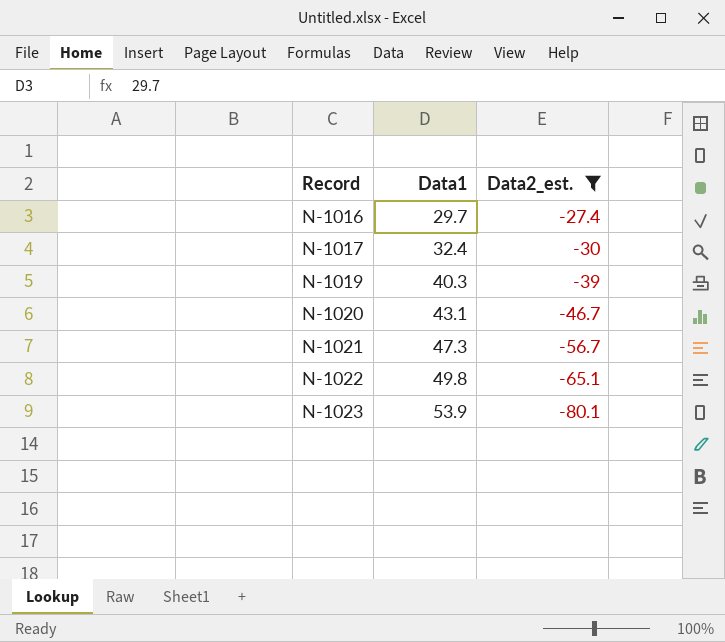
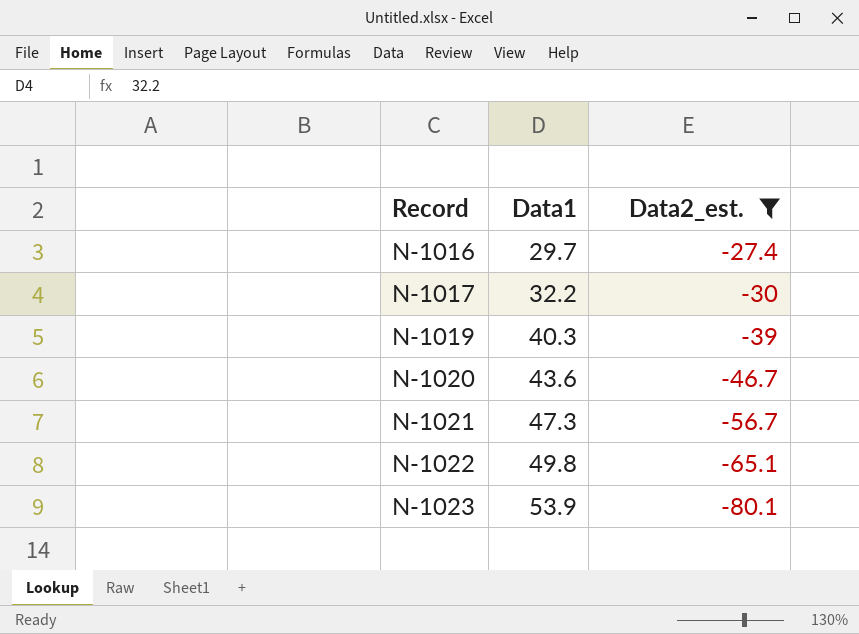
N-1017 | Data1: 32.4 -> 32.2
N-1020 | Data1: 43.1 -> 43.6

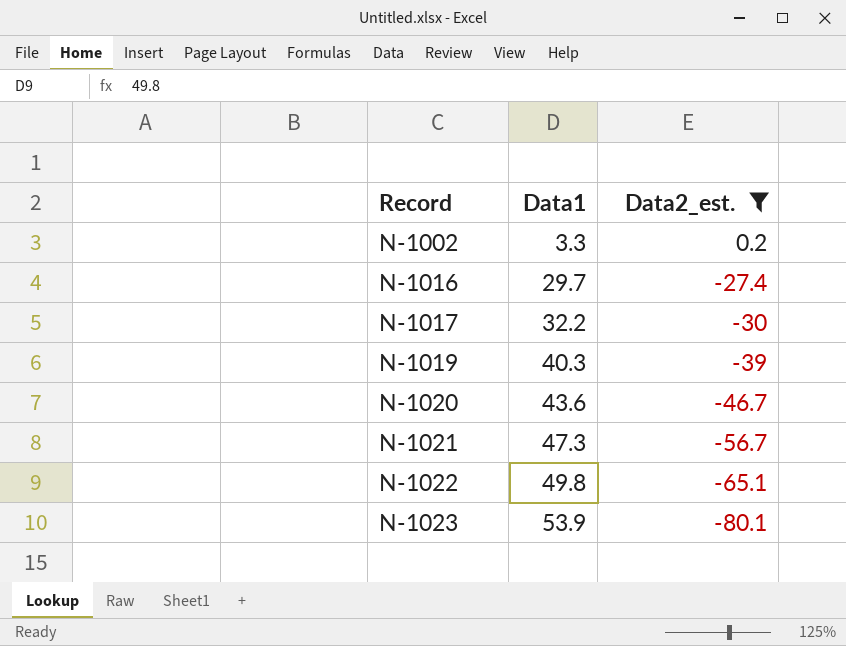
row N-1002: none -> 3.3 | 0.2

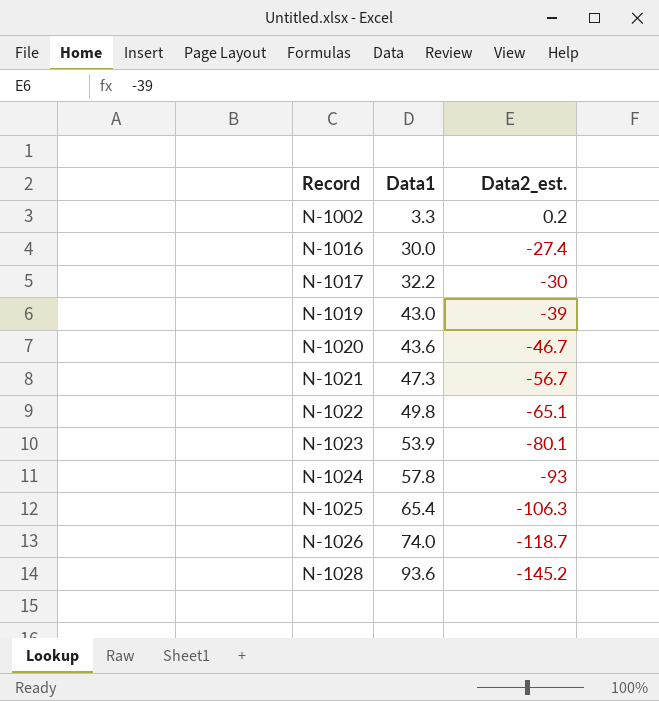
filter: Data2_est. >= -80.1 -> none
N-1016 | Data1: 29.7 -> 30.0
N-1019 | Data1: 40.3 -> 43.0

